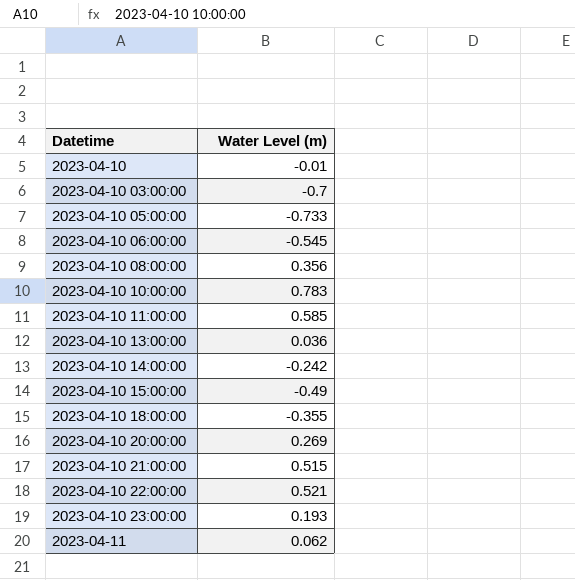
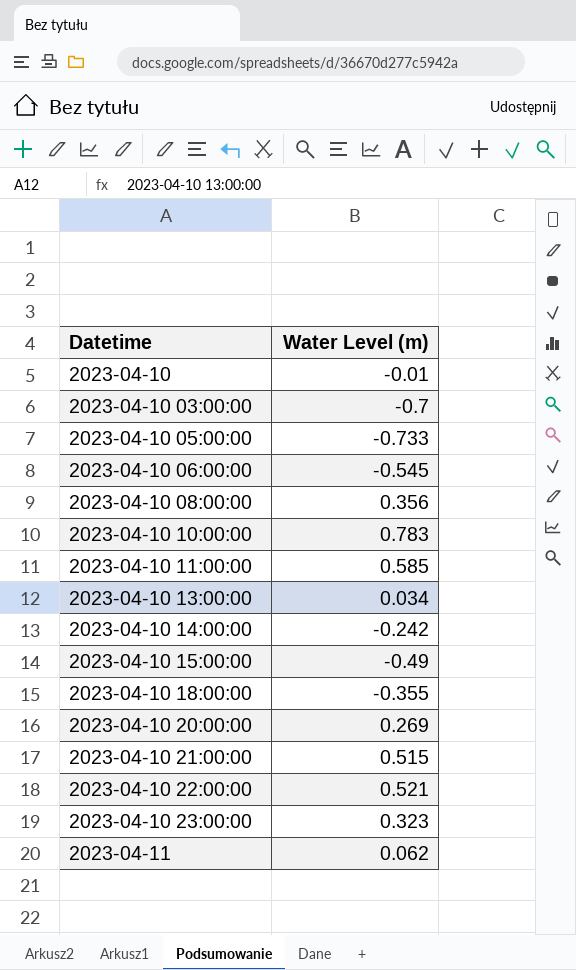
2023-04-10 13:00:00 | Water Level (m): 0.036 -> 0.034
2023-04-10 23:00:00 | Water Level (m): 0.193 -> 0.323

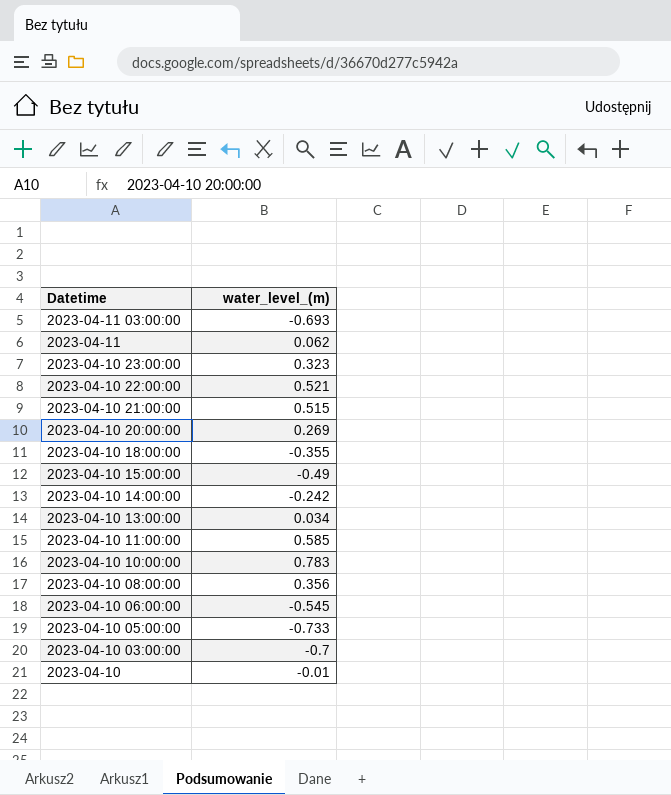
row order: Datetime ascending -> Datetime descending
column name: Water Level (m) -> water_level_(m)
row 2023-04-11 03:00:00: none -> -0.693

